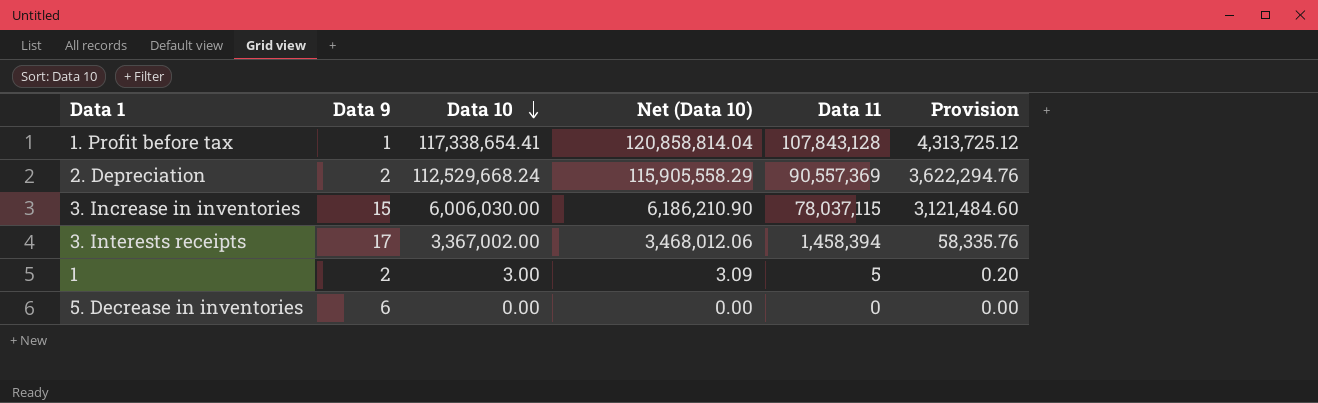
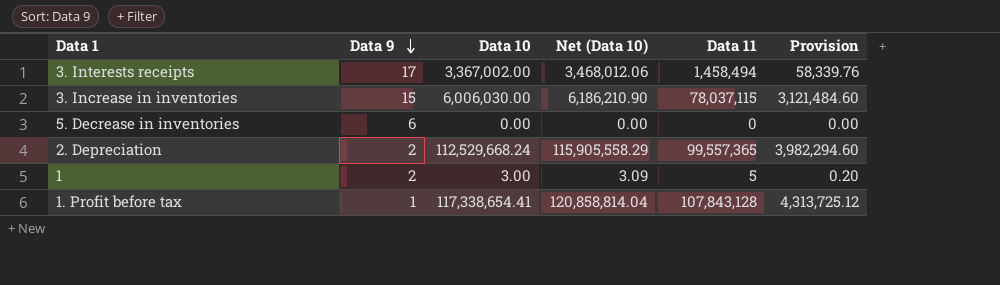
row order: Data 10 descending -> Data 9 descending
3. Interests receipts | Data 11: 1,458,394 -> 1,458,494
3. Interests receipts | Provision: 58,335.76 -> 58,339.76
2. Depreciation | Data 11: 90,557,369 -> 99,557,365
2. Depreciation | Provision: 3,622,294.76 -> 3,982,294.60

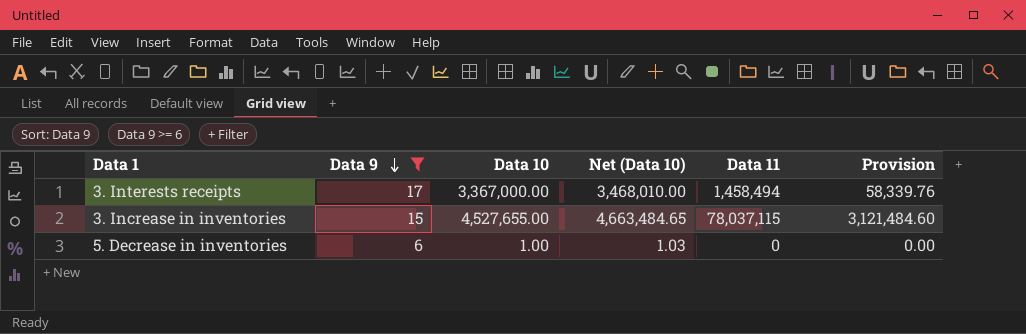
filter: none -> Data 9 >= 6
3. Interests receipts | Data 10: 3,367,002.00 -> 3,367,000.00
3. Interests receipts | Net (Data 10): 3,468,012.06 -> 3,468,010.00
3. Increase in inventories | Data 10: 6,006,030.00 -> 4,527,655.00
3. Increase in inventories | Net (Data 10): 6,186,210.90 -> 4,663,484.65
5. Decrease in inventories | Data 10: 0.00 -> 1.00
5. Decrease in inventories | Net (Data 10): 0.00 -> 1.03

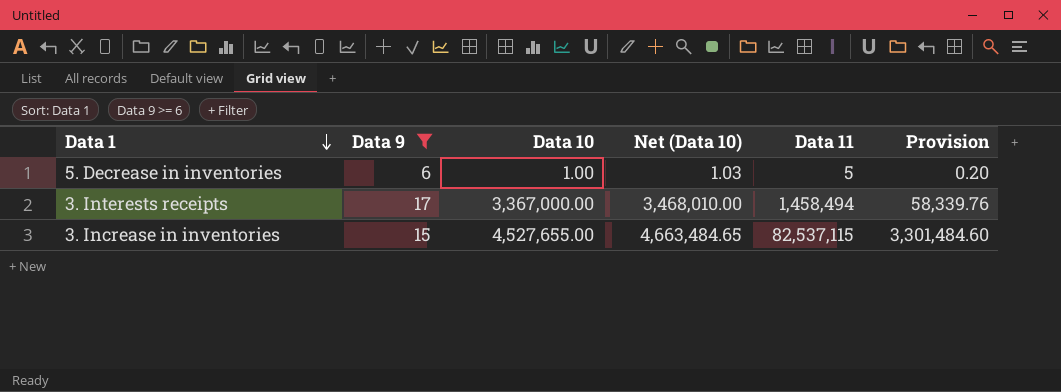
row order: Data 9 descending -> Data 1 descending
5. Decrease in inventories | Data 11: 0 -> 5
5. Decrease in inventories | Provision: 0.00 -> 0.20
3. Increase in inventories | Data 11: 78,037,115 -> 82,537,115
3. Increase in inventories | Provision: 3,121,484.60 -> 3,301,484.60

